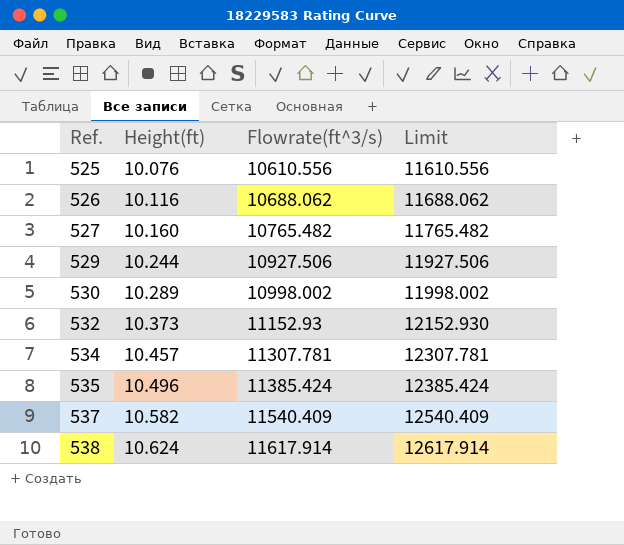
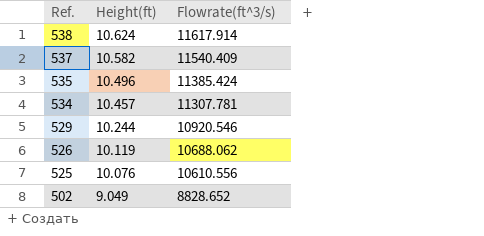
row order: Ref. ascending -> Ref. descending
column Limit | formula: [Flowrate(ft^3/s)] + 1000 -> none
row 527: 10.160 | 10765.482 | 11765.482 -> none
row 530: 10.289 | 10998.002 | 11998.002 -> none
row 532: 10.373 | 11152.93 | 12152.930 -> none
529 | Flowrate(ft^3/s): 10927.506 -> 10920.546
526 | Height(ft): 10.116 -> 10.119
row 502: none -> 9.049 | 8828.652

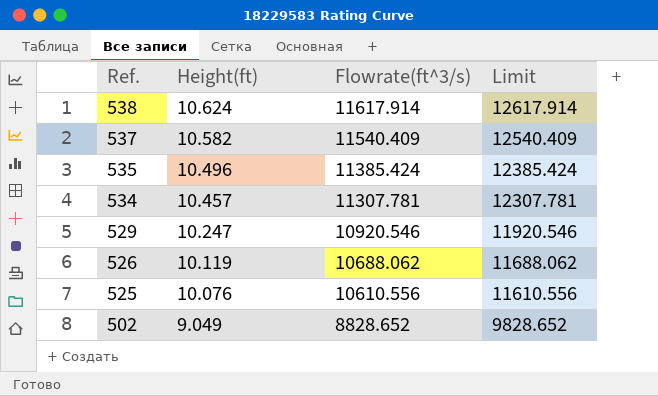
column Limit | formula: none -> [Flowrate(ft^3/s)] + 1000
529 | Height(ft): 10.244 -> 10.247

